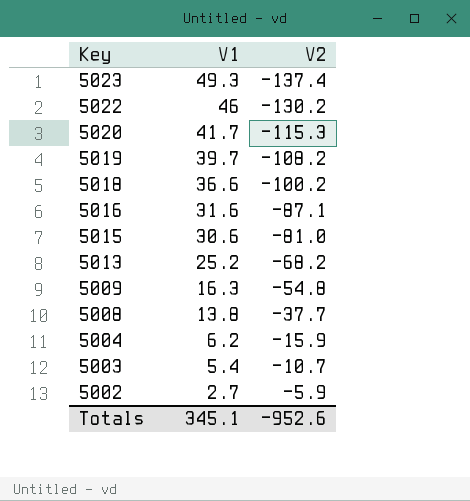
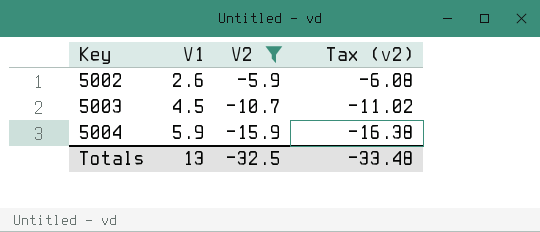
filter: none -> V2 >= -15.9
row order: Key descending -> Key ascending
column Tax (v2) | formula: none -> [V2] * 1.03
5002 | V1: 2.7 -> 2.6
5003 | V1: 5.4 -> 4.5
5004 | V1: 6.2 -> 5.9
Totals | V1: 345.1 -> 13
Totals | V2: -952.6 -> -32.5

